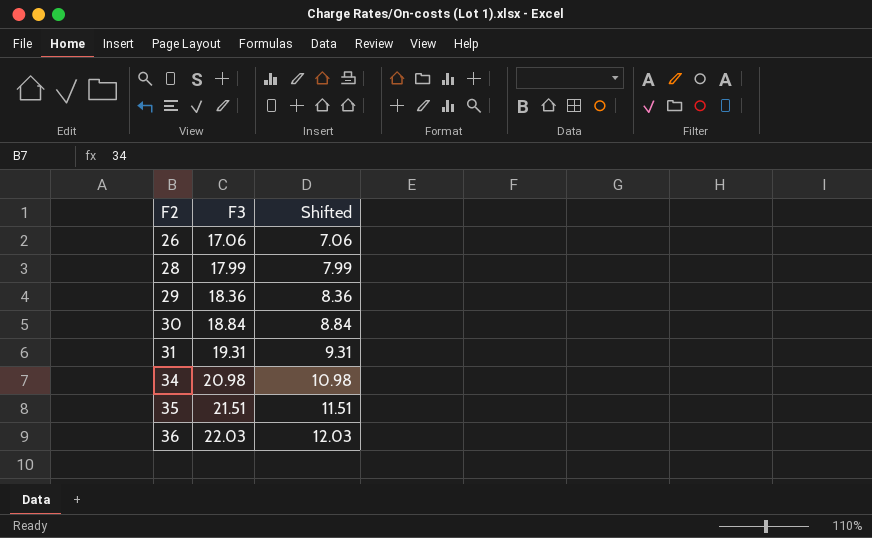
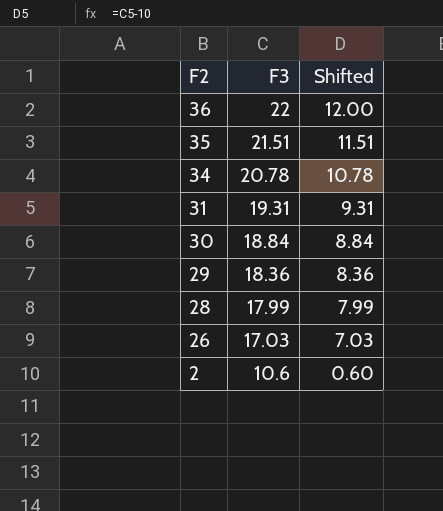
row order: F2 ascending -> F2 descending
36 | F3: 22.03 -> 22
36 | Shifted: 12.03 -> 12.00
34 | F3: 20.98 -> 20.78
34 | Shifted: 10.98 -> 10.78
26 | F3: 17.06 -> 17.03
26 | Shifted: 7.06 -> 7.03
row 2: none -> 10.6 | 0.60

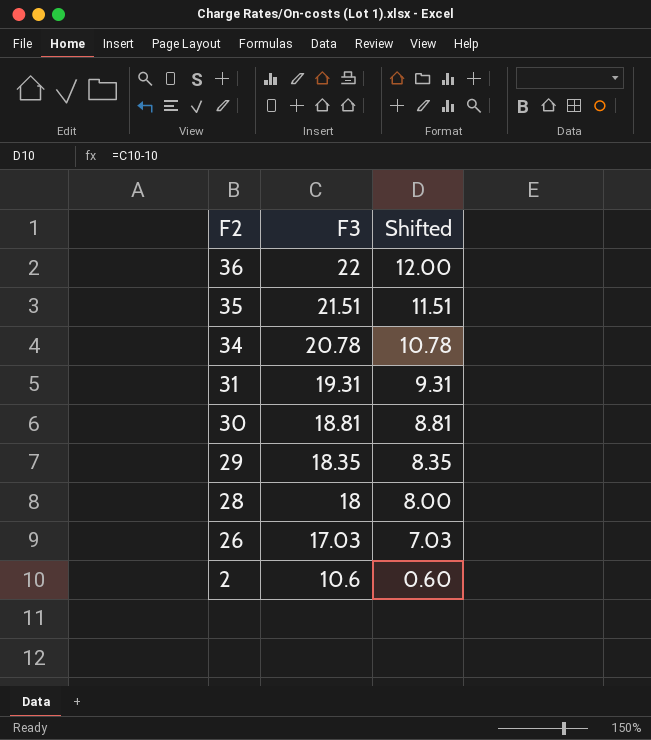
30 | F3: 18.84 -> 18.81
30 | Shifted: 8.84 -> 8.81
29 | F3: 18.36 -> 18.35
29 | Shifted: 8.36 -> 8.35
28 | F3: 17.99 -> 18
28 | Shifted: 7.99 -> 8.00

